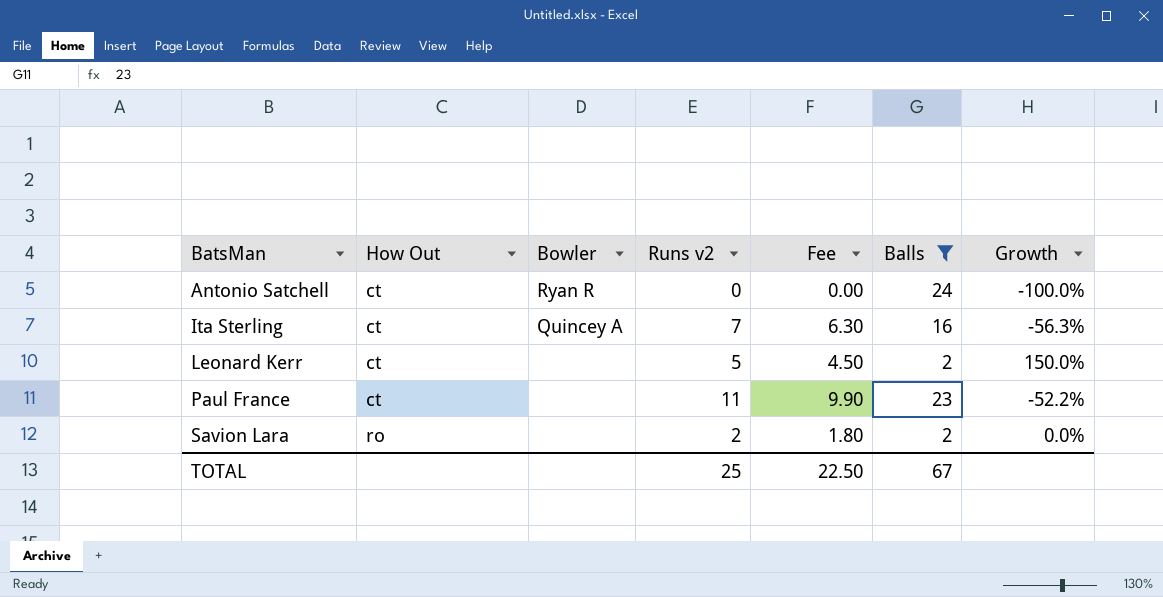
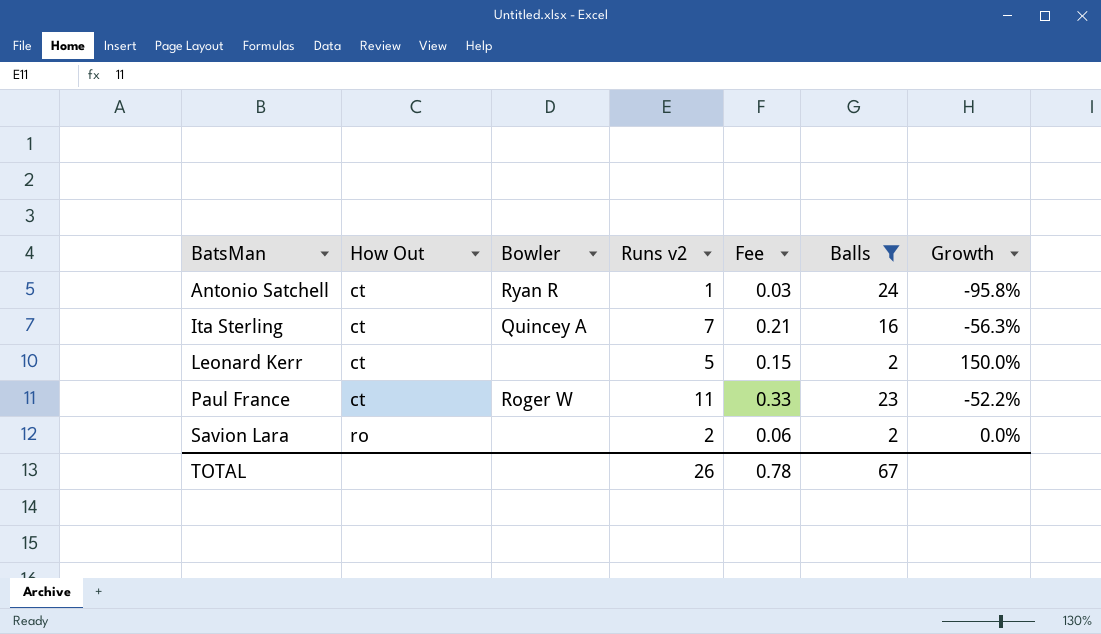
column Fee | formula: [Runs v2] * 0.9 -> [Runs v2] * 0.03
Antonio Satchell | Runs v2: 0 -> 1
Antonio Satchell | Growth: -100.0% -> -95.8%
Paul France | Bowler: none -> Roger W
TOTAL | Runs v2: 25 -> 26
TOTAL | Fee: 22.50 -> 0.78

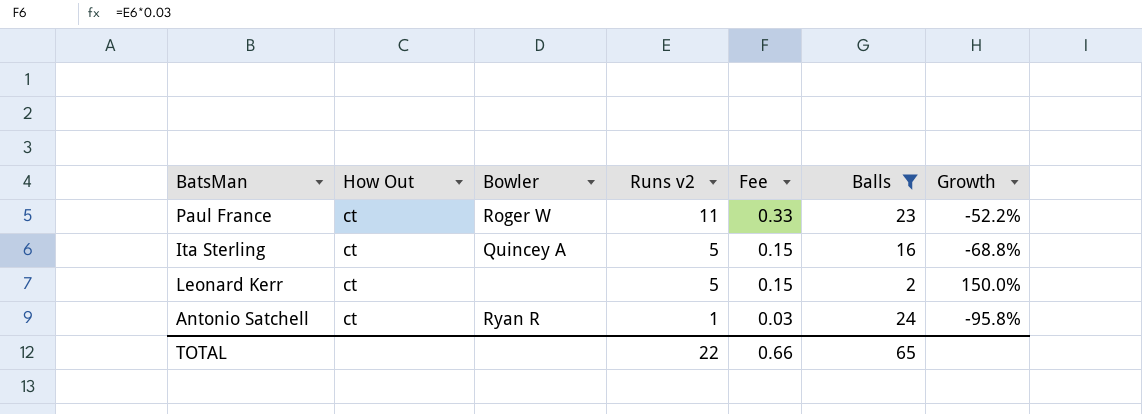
row order: BatsMan ascending -> Runs v2 descending
row Savion Lara: ro | none | 2 | 0.06 | 2 | 0.0% -> none
Ita Sterling | Runs v2: 7 -> 5
Ita Sterling | Fee: 0.21 -> 0.15
Ita Sterling | Growth: -56.3% -> -68.8%
TOTAL | Runs v2: 26 -> 22
TOTAL | Fee: 0.78 -> 0.66
TOTAL | Balls: 67 -> 65

